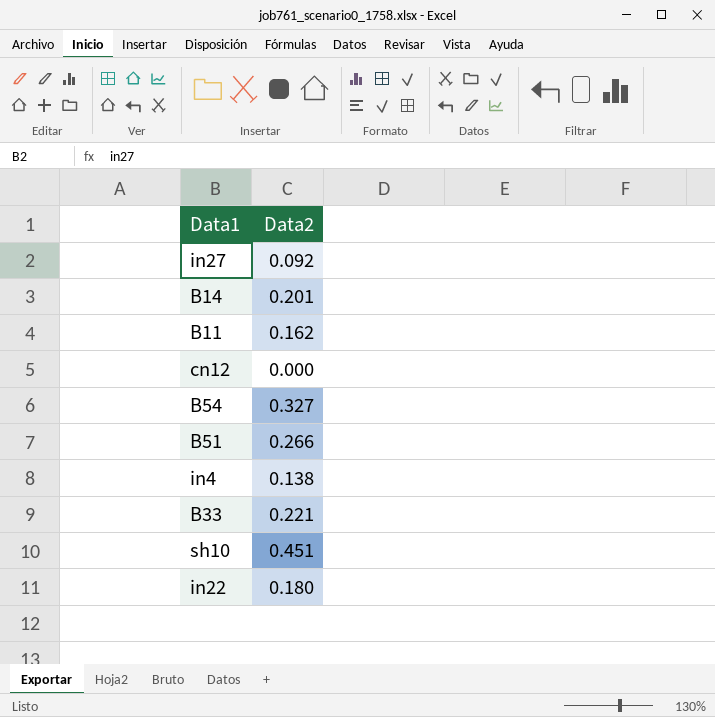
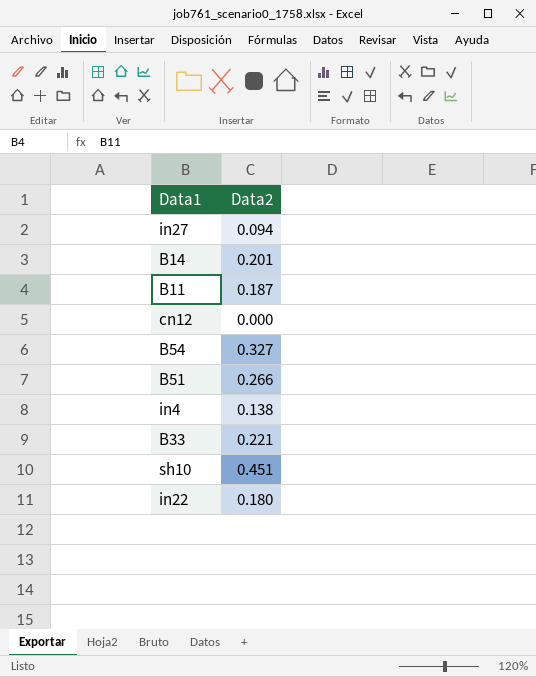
in27 | Data2: 0.092 -> 0.094
B11 | Data2: 0.162 -> 0.187

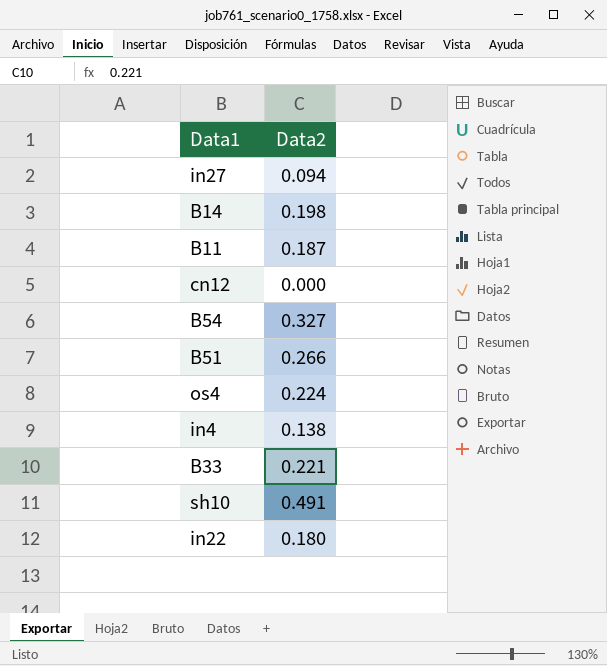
B14 | Data2: 0.201 -> 0.198
row os4: none -> 0.224
sh10 | Data2: 0.451 -> 0.491

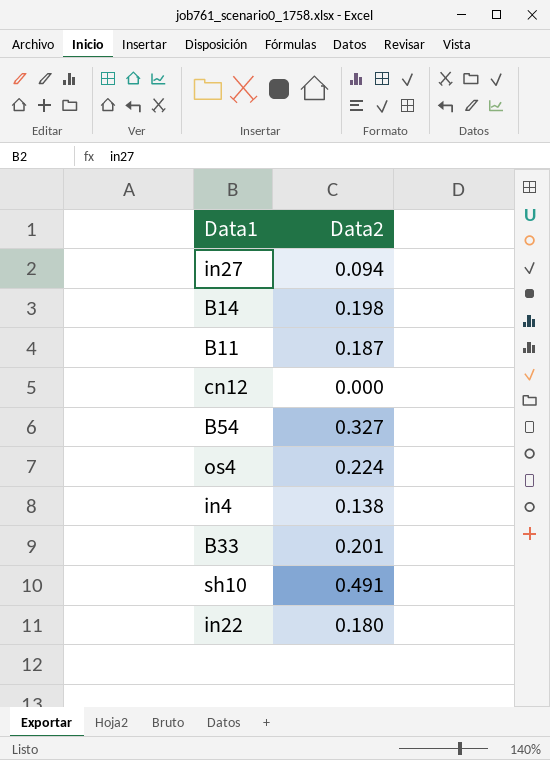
row B51: 0.266 -> none
B33 | Data2: 0.221 -> 0.201

